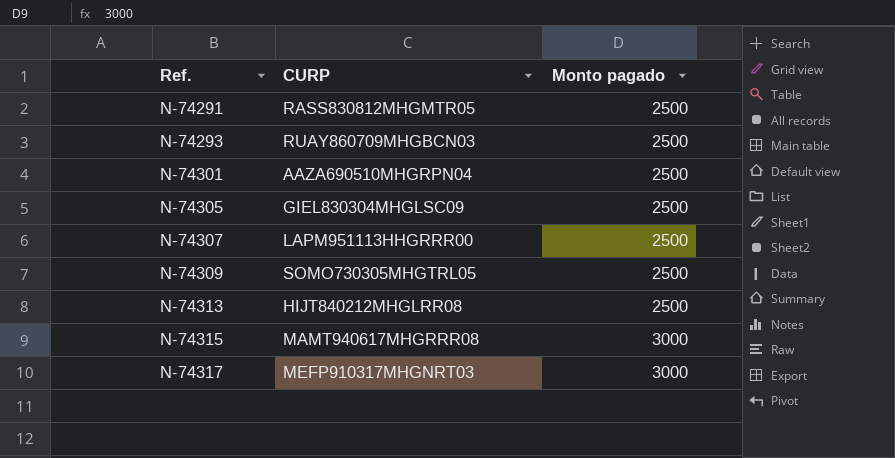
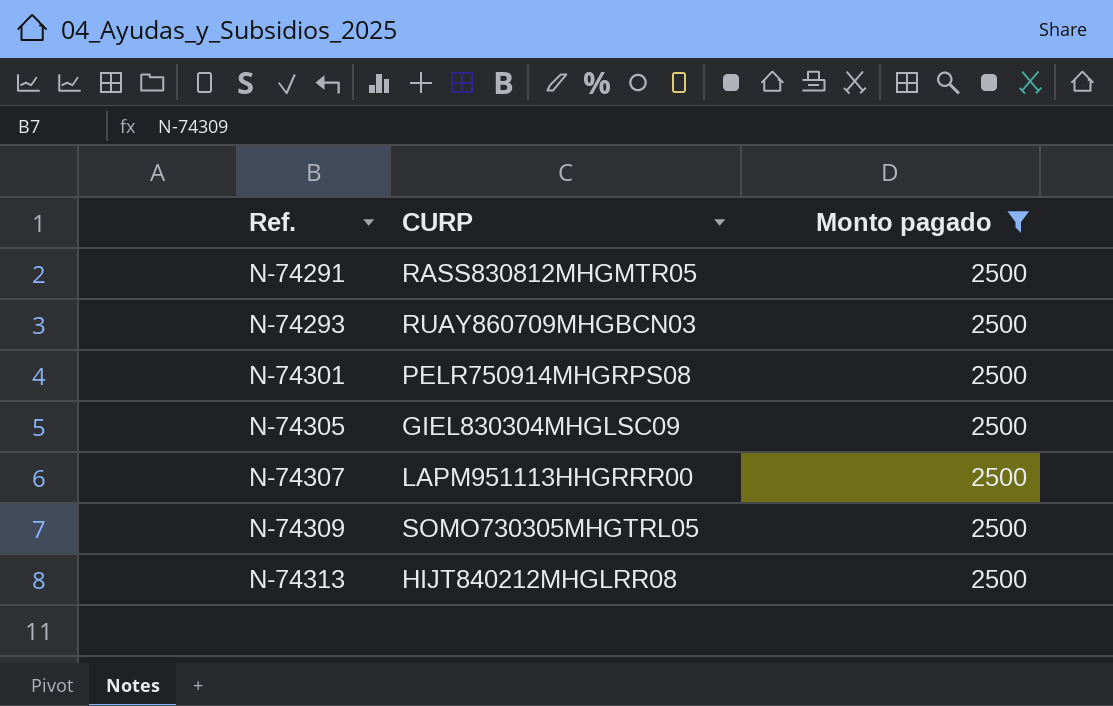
filter: none -> Monto pagado = 2500
N-74301 | CURP: AAZA690510MHGRPN04 -> PELR750914MHGRPS08

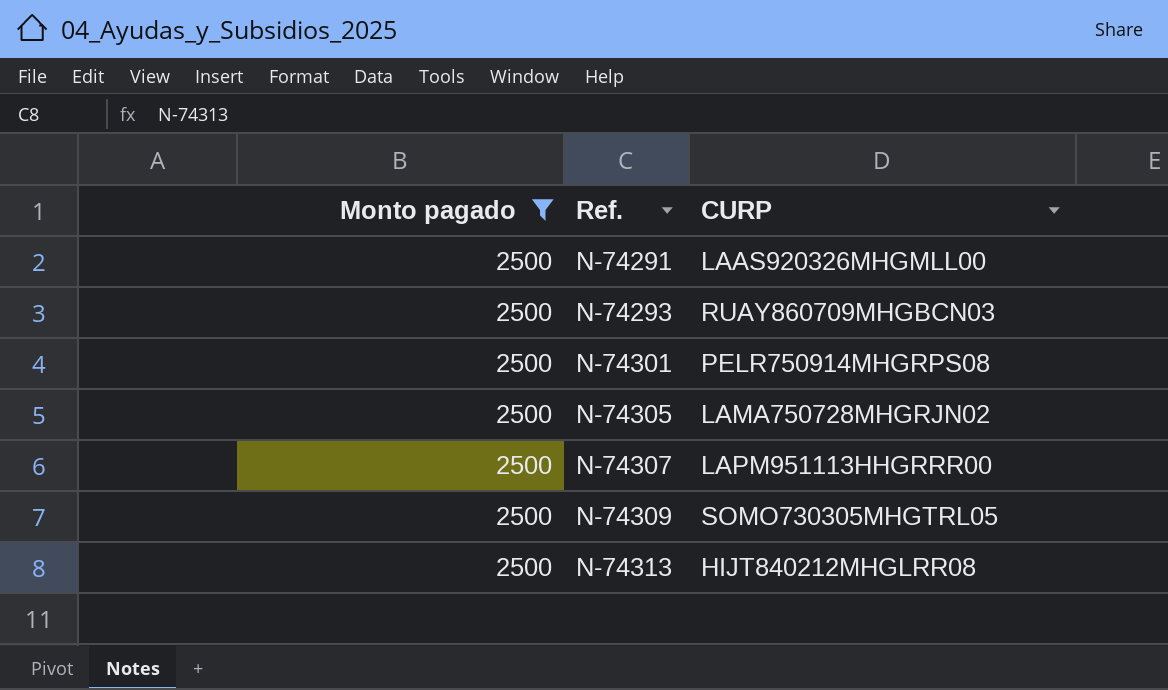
column Monto pagado | position: 3 -> 1
N-74291 | CURP: RASS830812MHGMTR05 -> LAAS920326MHGMLL00
N-74305 | CURP: GIEL830304MHGLSC09 -> LAMA750728MHGRJN02

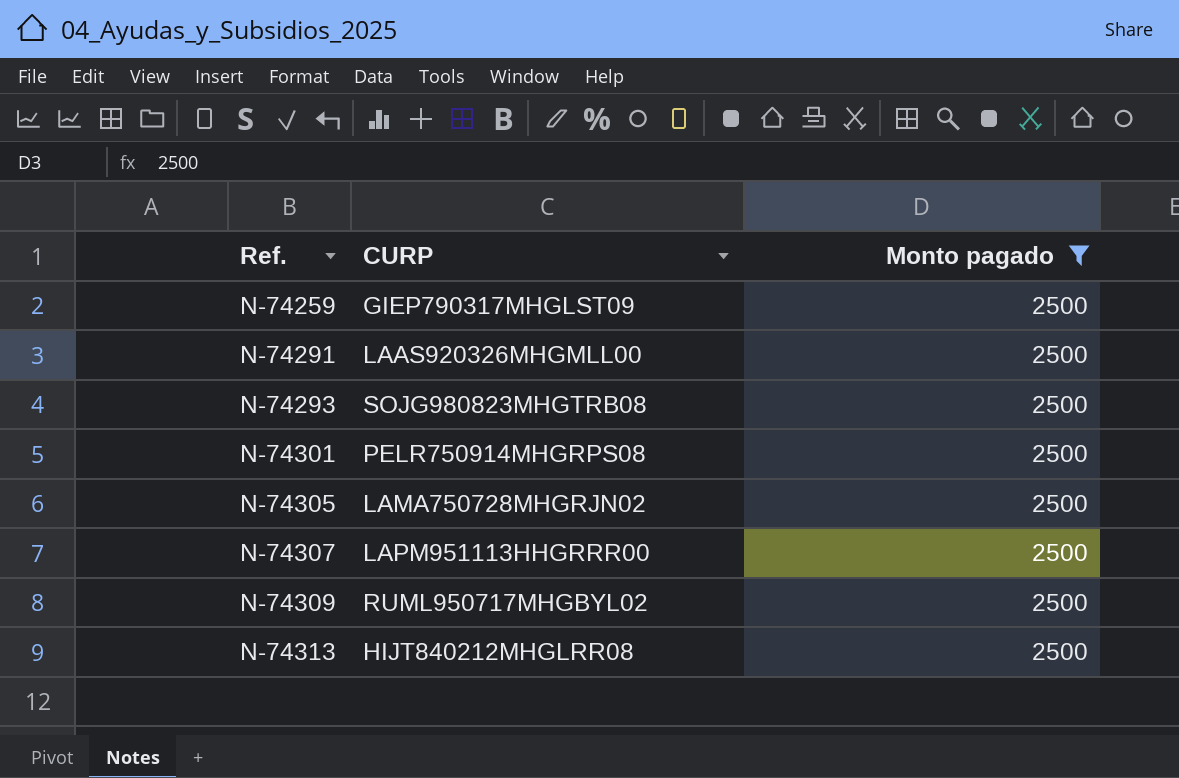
column Monto pagado | position: 1 -> 3
row N-74259: none -> GIEP790317MHGLST09 | 2500
N-74293 | CURP: RUAY860709MHGBCN03 -> SOJG980823MHGTRB08
N-74309 | CURP: SOMO730305MHGTRL05 -> RUML950717MHGBYL02

